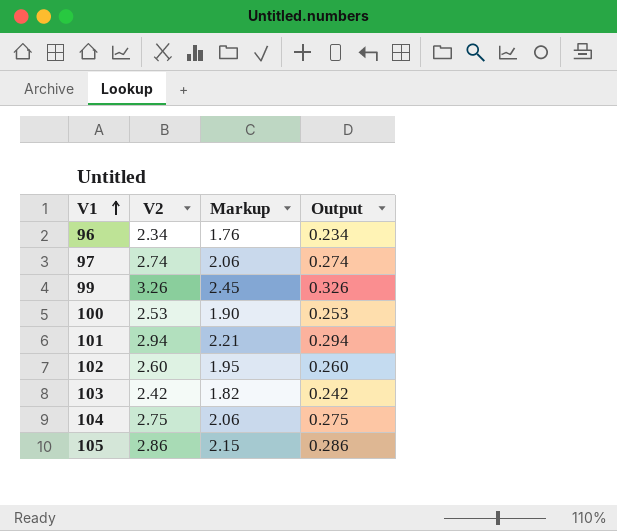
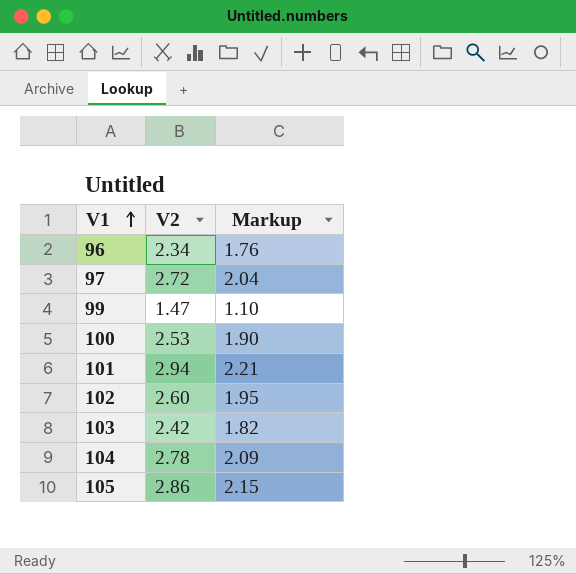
column Output | formula: [V2] * 0.1 -> none
97 | V2: 2.74 -> 2.72
97 | Markup: 2.06 -> 2.04
99 | V2: 3.26 -> 1.47
99 | Markup: 2.45 -> 1.10
104 | V2: 2.75 -> 2.78
104 | Markup: 2.06 -> 2.09

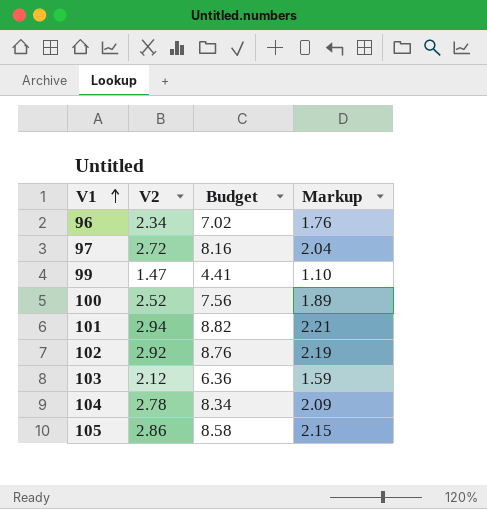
column Budget | formula: none -> [V2] * 3
100 | V2: 2.53 -> 2.52
100 | Markup: 1.90 -> 1.89
102 | V2: 2.60 -> 2.92
102 | Markup: 1.95 -> 2.19
103 | V2: 2.42 -> 2.12
103 | Markup: 1.82 -> 1.59

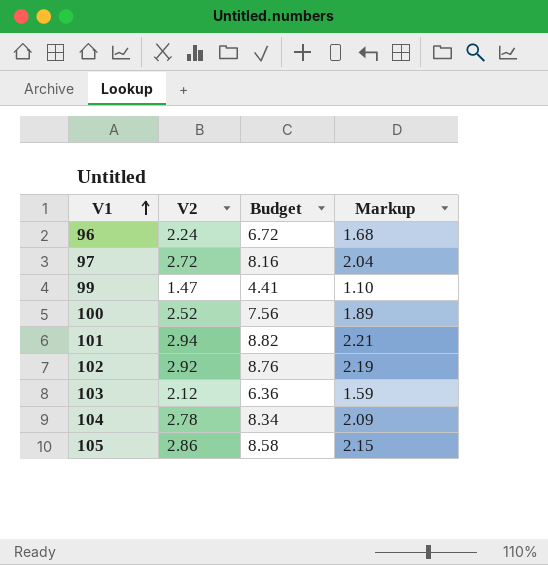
96 | V2: 2.34 -> 2.24
96 | Budget: 7.02 -> 6.72
96 | Markup: 1.76 -> 1.68

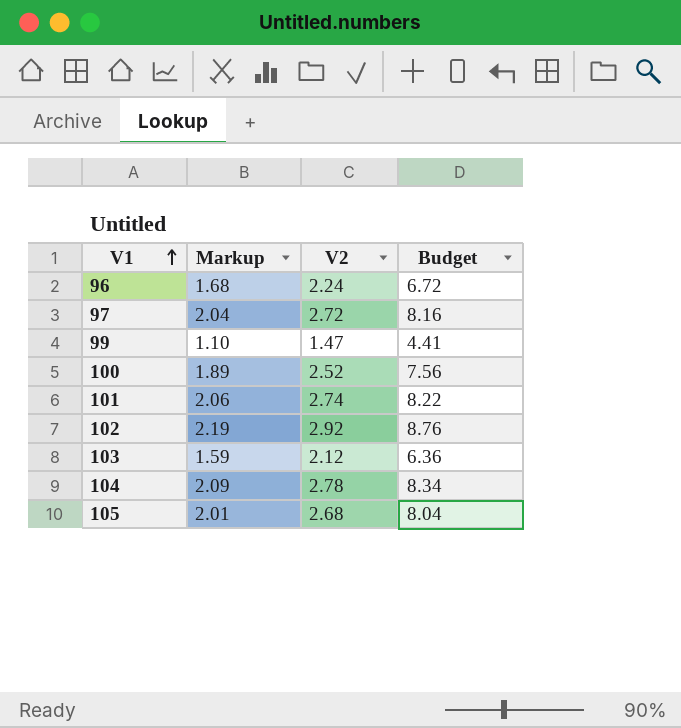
column Markup | position: 4 -> 2
101 | Markup: 2.21 -> 2.06
101 | V2: 2.94 -> 2.74
101 | Budget: 8.82 -> 8.22
105 | Markup: 2.15 -> 2.01
105 | V2: 2.86 -> 2.68
105 | Budget: 8.58 -> 8.04

